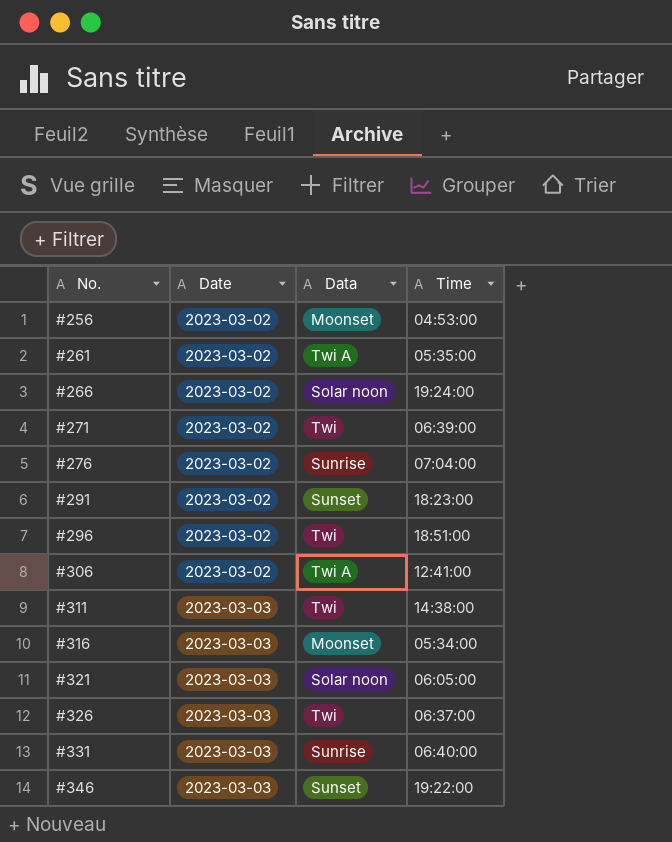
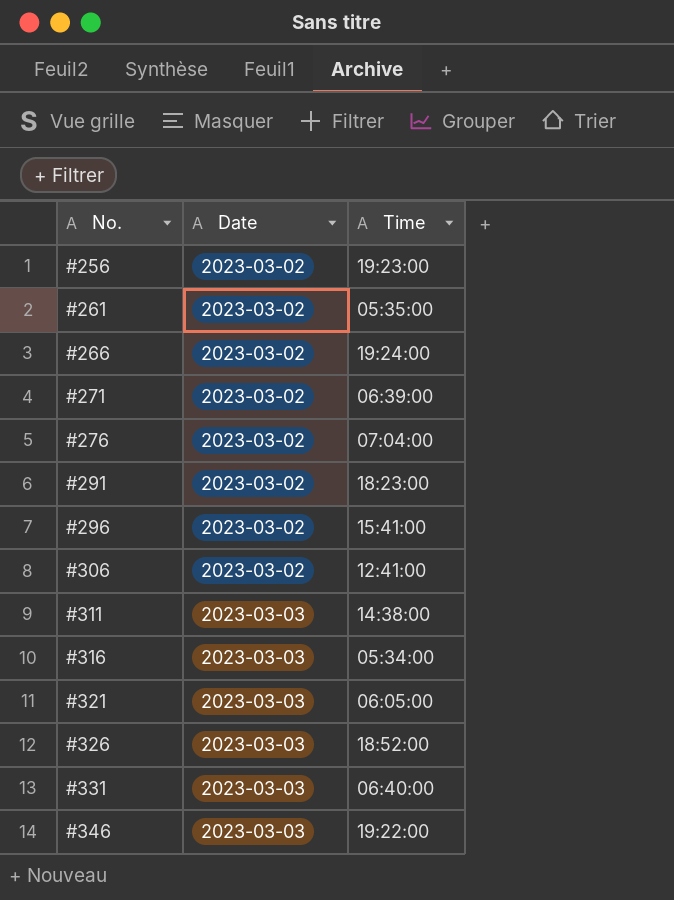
column Data | position: 3 -> none
#256 | Time: 04:53:00 -> 19:23:00
#296 | Time: 18:51:00 -> 15:41:00
#326 | Time: 06:37:00 -> 18:52:00

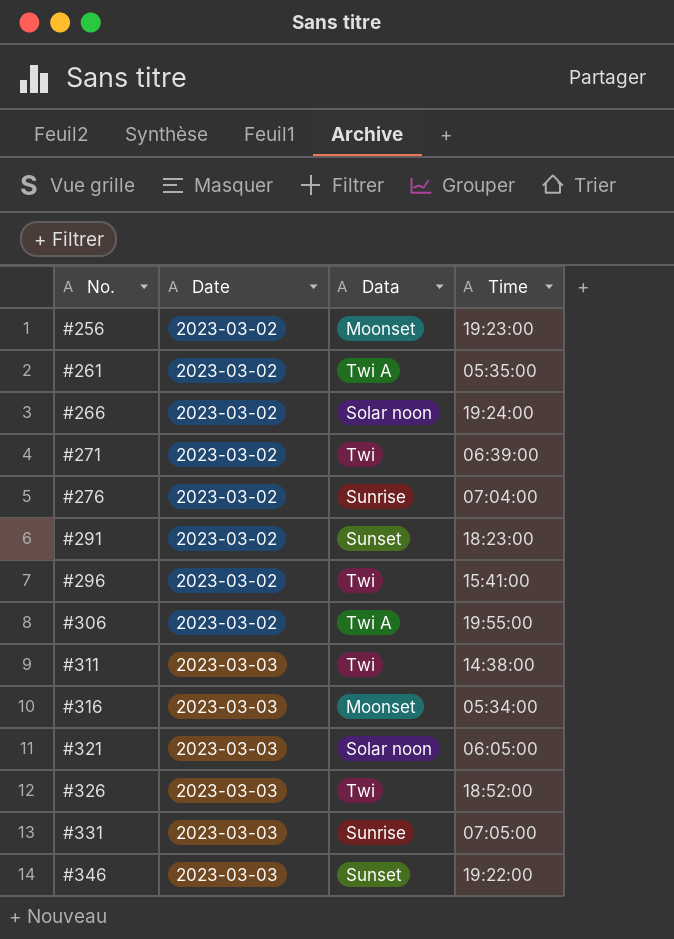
column Data | position: none -> 3
#306 | Time: 12:41:00 -> 19:55:00
#331 | Time: 06:40:00 -> 07:05:00

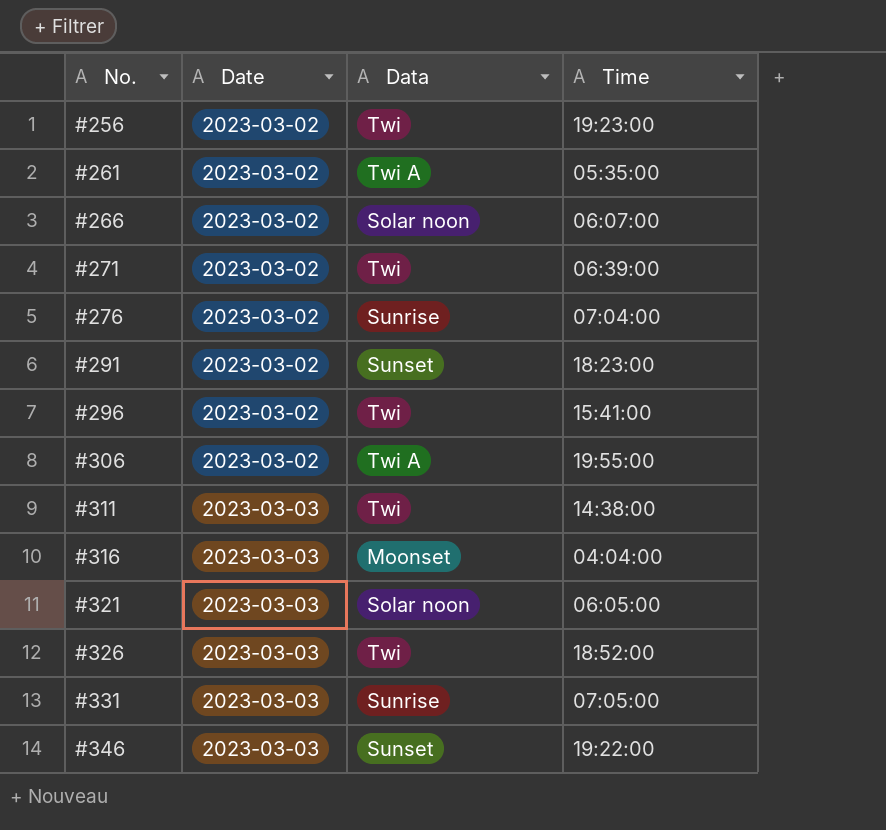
#256 | Data: Moonset -> Twi
#266 | Time: 19:24:00 -> 06:07:00
#316 | Time: 05:34:00 -> 04:04:00

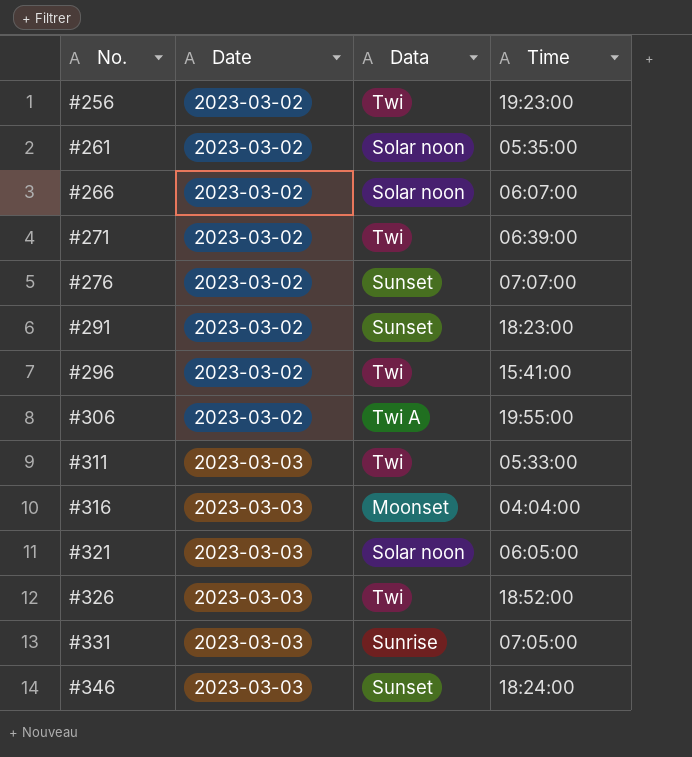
#261 | Data: Twi A -> Solar noon
#276 | Data: Sunrise -> Sunset
#276 | Time: 07:04:00 -> 07:07:00
#311 | Time: 14:38:00 -> 05:33:00
#346 | Time: 19:22:00 -> 18:24:00

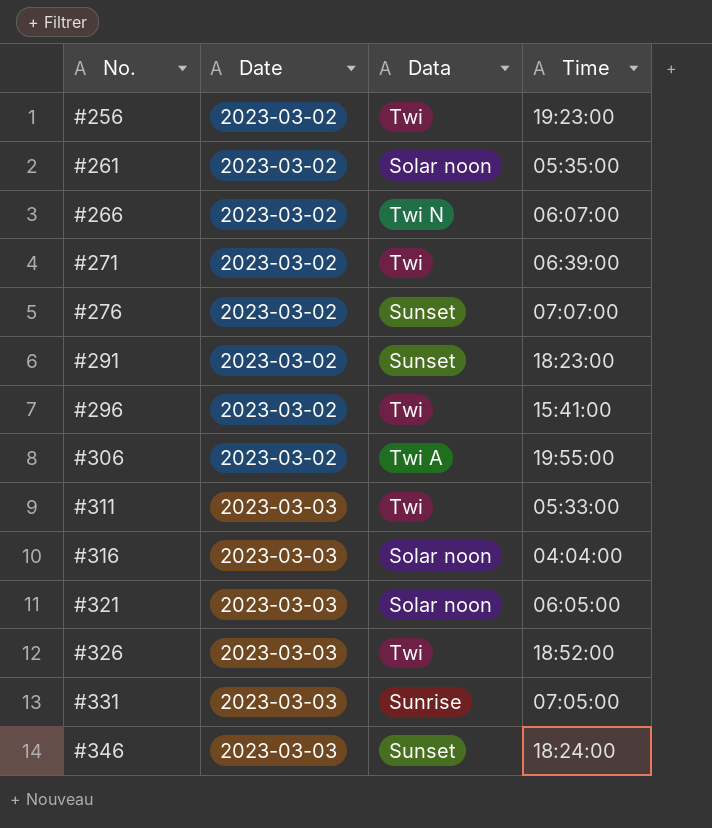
#266 | Data: Solar noon -> Twi N
#316 | Data: Moonset -> Solar noon

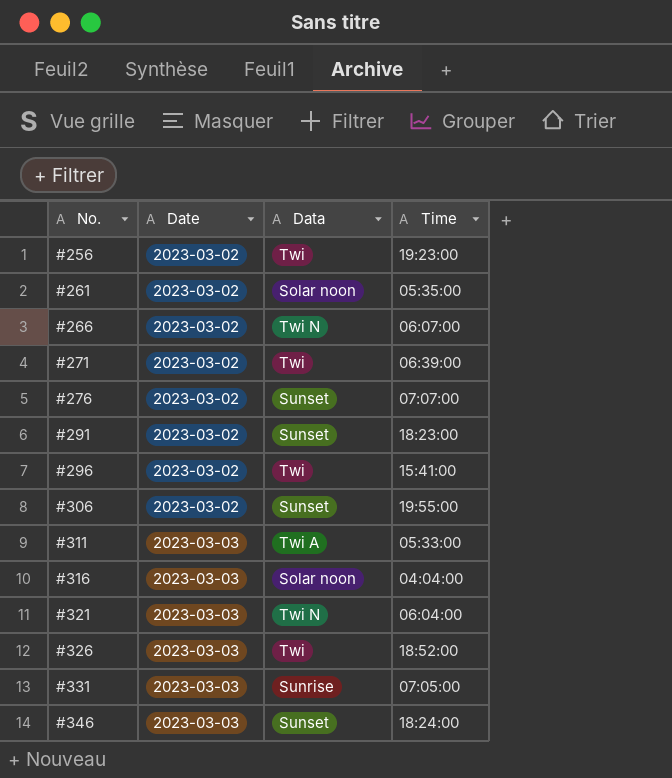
#306 | Data: Twi A -> Sunset
#311 | Data: Twi -> Twi A
#321 | Data: Solar noon -> Twi N
#321 | Time: 06:05:00 -> 06:04:00

